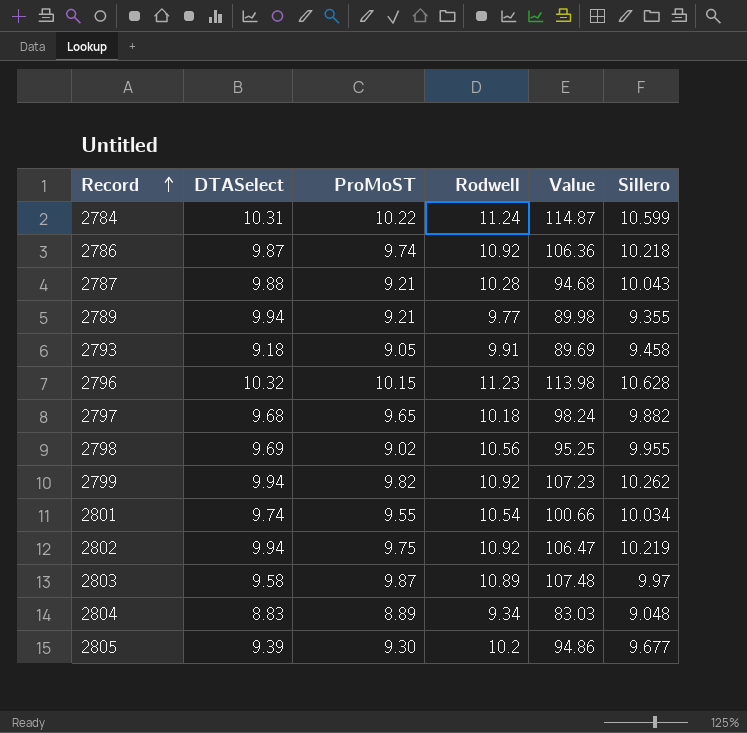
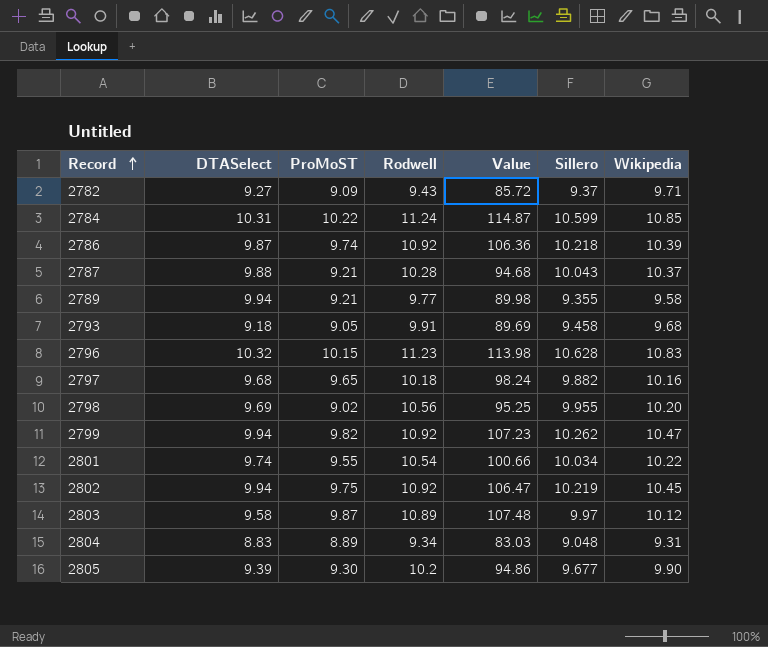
column Wikipedia | position: none -> 7
row 2782: none -> 9.27 | 9.09 | 9.43 | 85.72 | 9.37 | 9.71

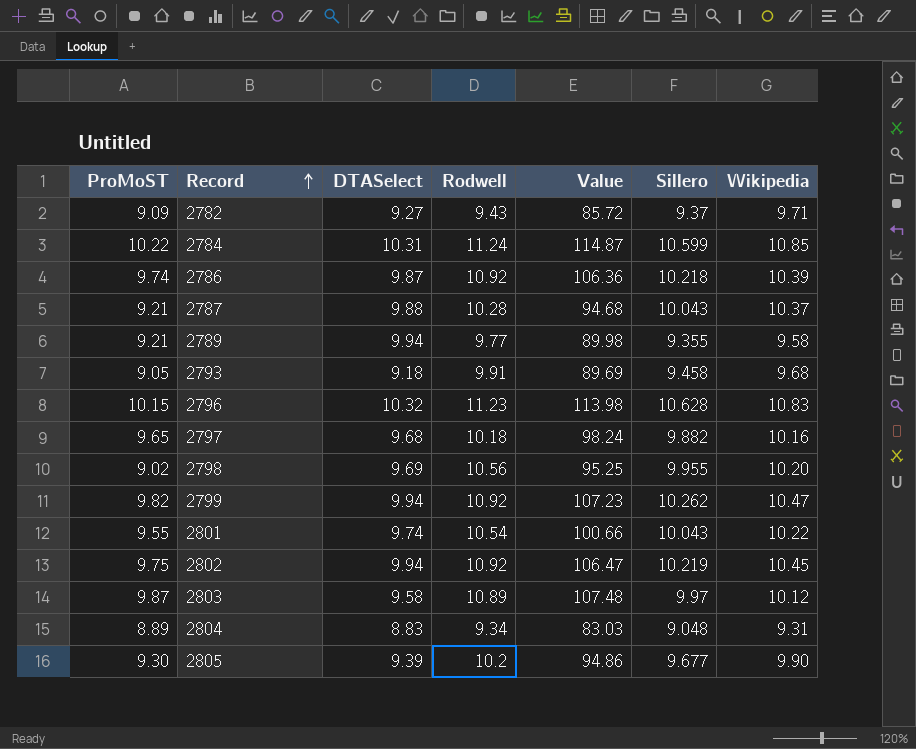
column ProMoST | position: 3 -> 1
2801 | Sillero: 10.034 -> 10.043

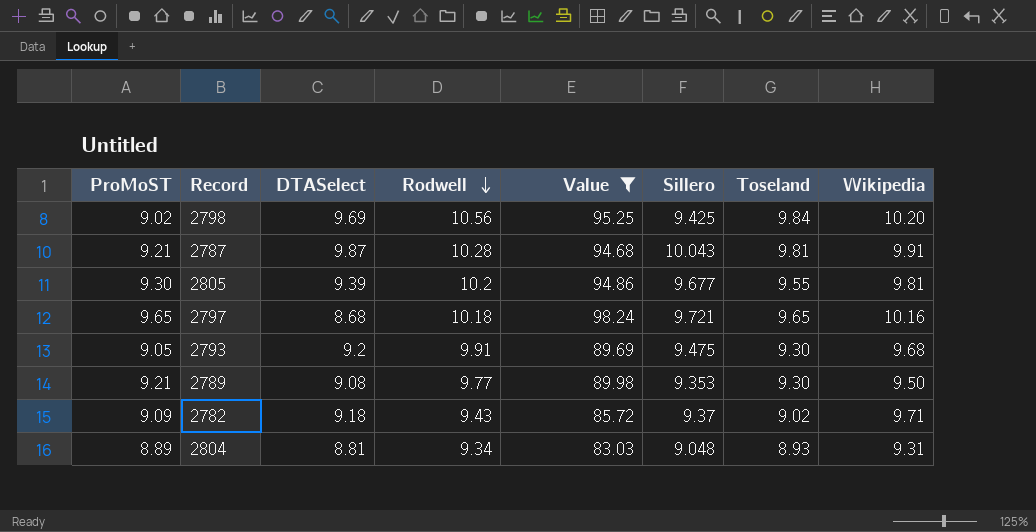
filter: none -> Value <= 98.24
row order: Record ascending -> Rodwell descending
column Toseland | position: none -> 7
2798 | Sillero: 9.955 -> 9.425
2787 | DTASelect: 9.88 -> 9.87
2787 | Wikipedia: 10.37 -> 9.91
2805 | Wikipedia: 9.90 -> 9.81
2797 | DTASelect: 9.68 -> 8.68
2797 | Sillero: 9.882 -> 9.721
2793 | DTASelect: 9.18 -> 9.2
2793 | Sillero: 9.458 -> 9.475
2789 | DTASelect: 9.94 -> 9.08
2789 | Sillero: 9.355 -> 9.353
2789 | Wikipedia: 9.58 -> 9.50
2782 | DTASelect: 9.27 -> 9.18
2804 | DTASelect: 8.83 -> 8.81

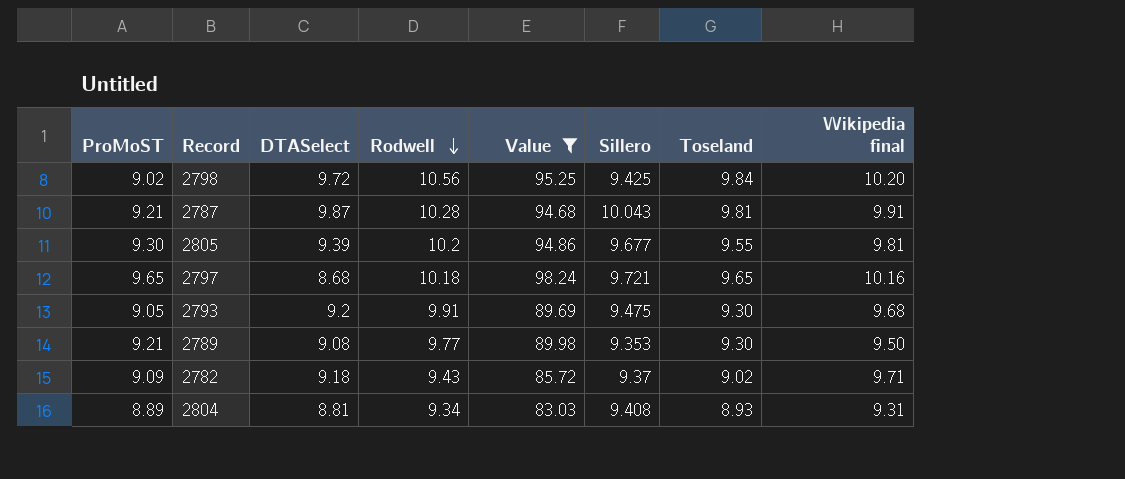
column name: Wikipedia -> Wikipedia final
2798 | DTASelect: 9.69 -> 9.72
2804 | Sillero: 9.048 -> 9.408

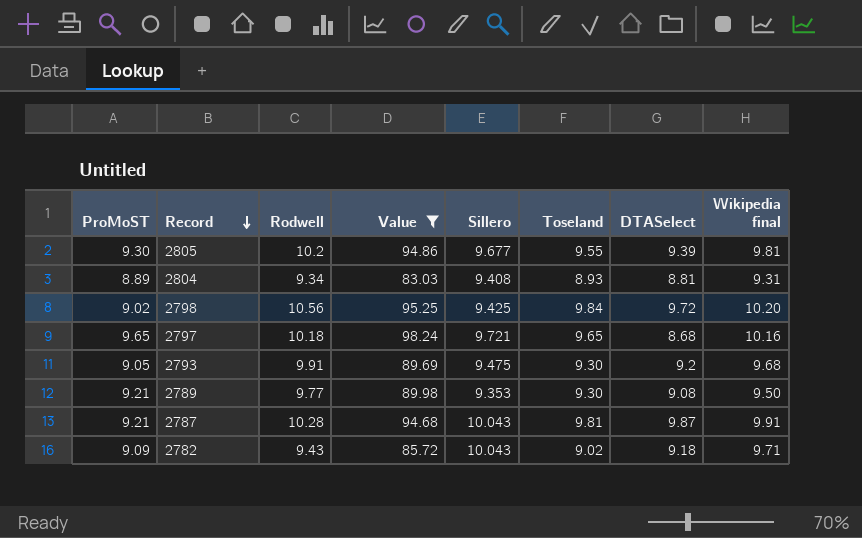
row order: Rodwell descending -> Record descending
column DTASelect | position: 3 -> 7
2782 | Sillero: 9.37 -> 10.043

